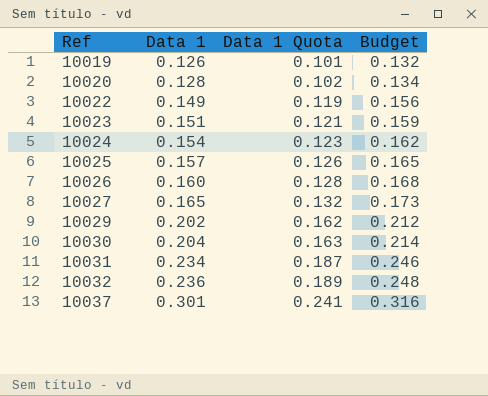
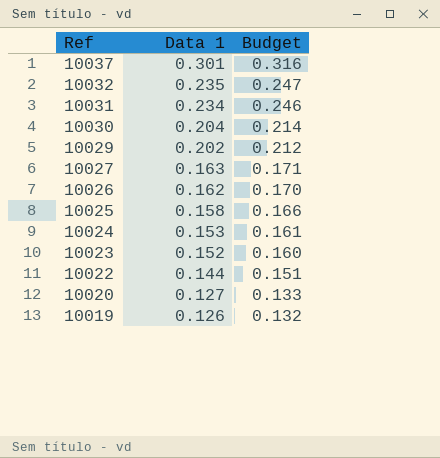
row order: Ref ascending -> Ref descending
column Data 1 Quota | formula: [Data 1] * 0.8 -> none
10032 | Data 1: 0.236 -> 0.235
10032 | Budget: 0.248 -> 0.247
10027 | Data 1: 0.165 -> 0.163
10027 | Budget: 0.173 -> 0.171
10026 | Data 1: 0.160 -> 0.162
10026 | Budget: 0.168 -> 0.170
10025 | Data 1: 0.157 -> 0.158
10025 | Budget: 0.165 -> 0.166
10024 | Data 1: 0.154 -> 0.153
10024 | Budget: 0.162 -> 0.161
10023 | Data 1: 0.151 -> 0.152
10023 | Budget: 0.159 -> 0.160
10022 | Data 1: 0.149 -> 0.144
10022 | Budget: 0.156 -> 0.151
10020 | Data 1: 0.128 -> 0.127
10020 | Budget: 0.134 -> 0.133

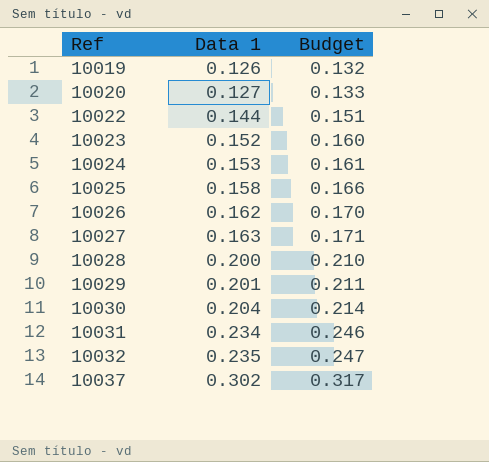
row order: Ref descending -> Ref ascending
row 10028: none -> 0.200 | 0.210
10029 | Data 1: 0.202 -> 0.201
10029 | Budget: 0.212 -> 0.211
10037 | Data 1: 0.301 -> 0.302
10037 | Budget: 0.316 -> 0.317

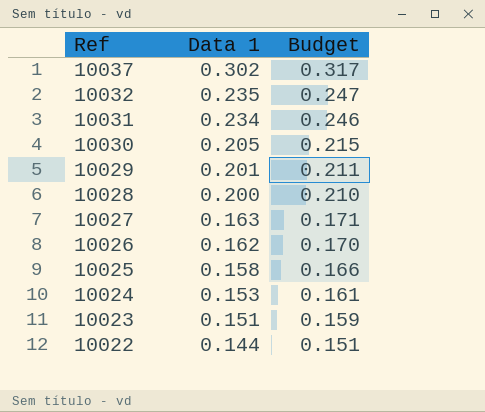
row order: Ref ascending -> Ref descending
row 10019: 0.126 | 0.132 -> none
row 10020: 0.127 | 0.133 -> none
10030 | Data 1: 0.204 -> 0.205
10030 | Budget: 0.214 -> 0.215
10023 | Data 1: 0.152 -> 0.151
10023 | Budget: 0.160 -> 0.159

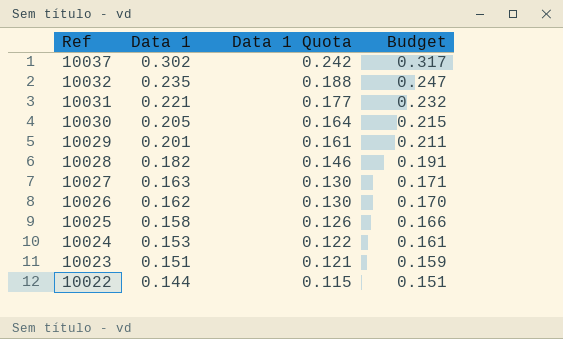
column Data 1 Quota | formula: none -> [Data 1] * 0.8
10031 | Data 1: 0.234 -> 0.221
10031 | Budget: 0.246 -> 0.232
10028 | Data 1: 0.200 -> 0.182
10028 | Budget: 0.210 -> 0.191

